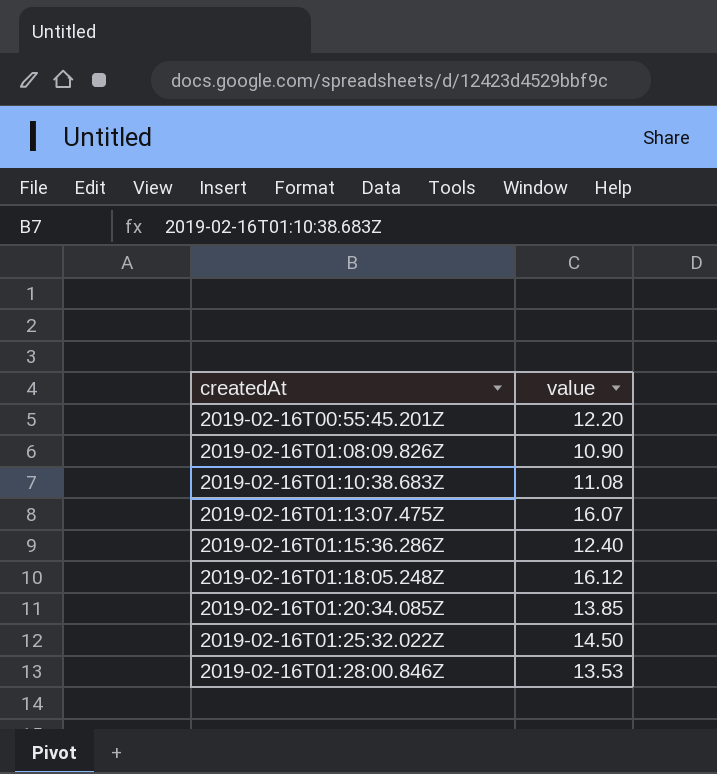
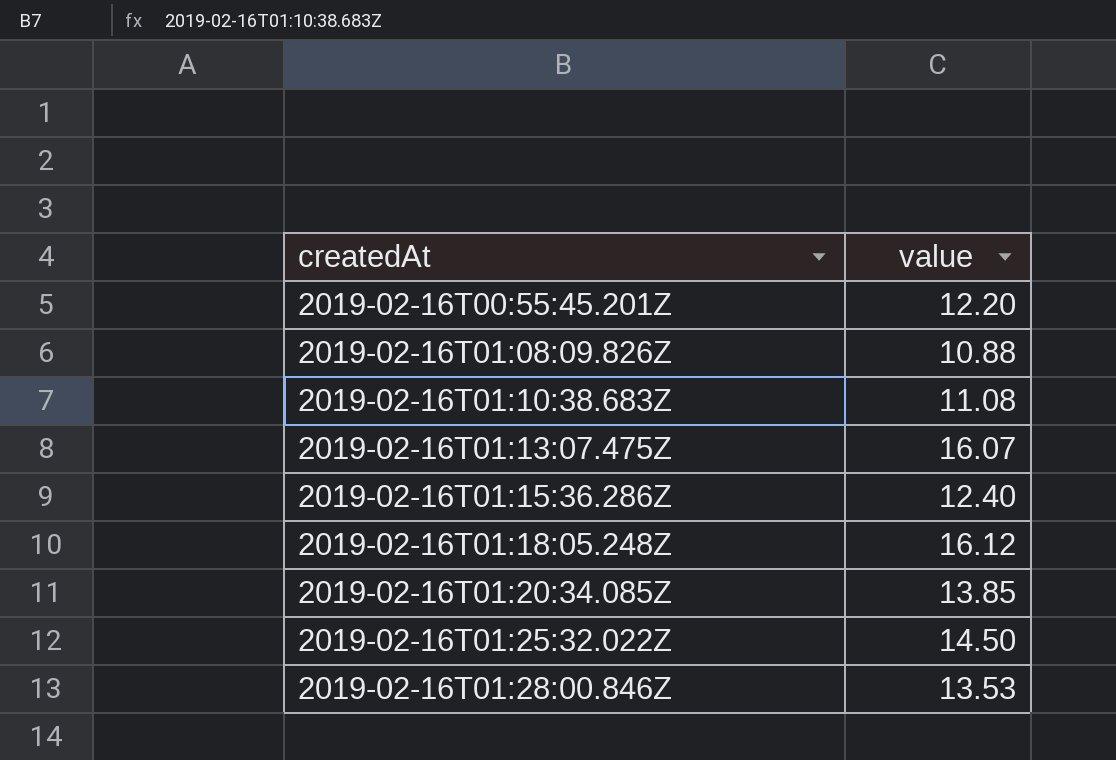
2019-02-16T01:08:09.826Z | value: 10.90 -> 10.88

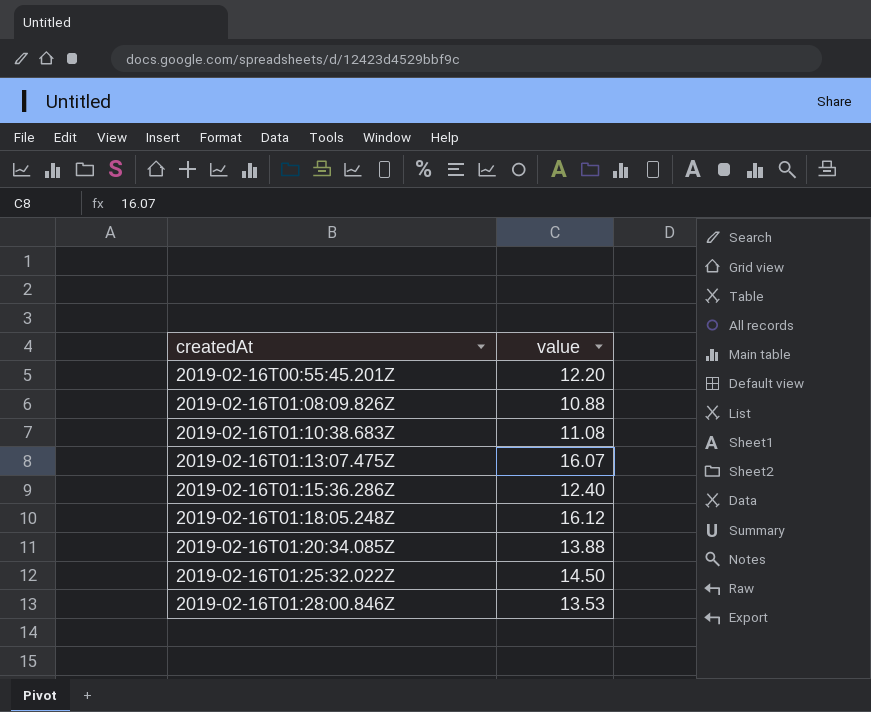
2019-02-16T01:20:34.085Z | value: 13.85 -> 13.88

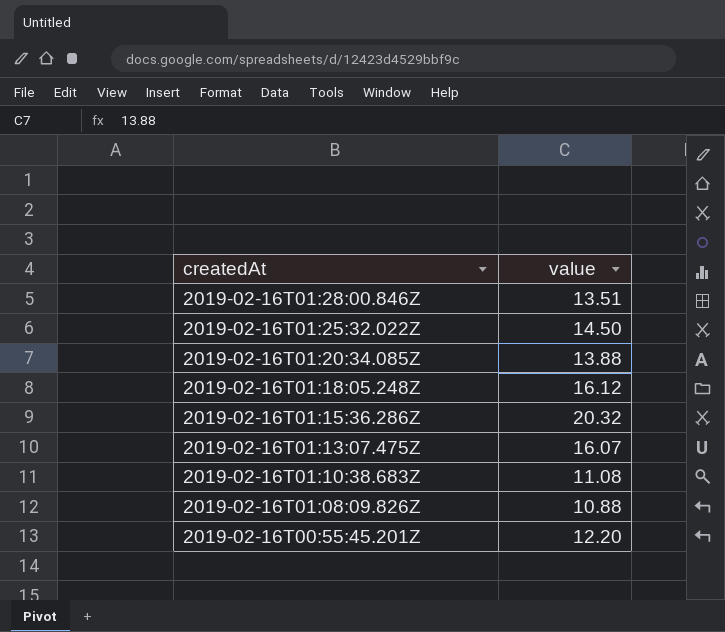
row order: createdAt ascending -> createdAt descending
2019-02-16T01:28:00.846Z | value: 13.53 -> 13.51
2019-02-16T01:15:36.286Z | value: 12.40 -> 20.32

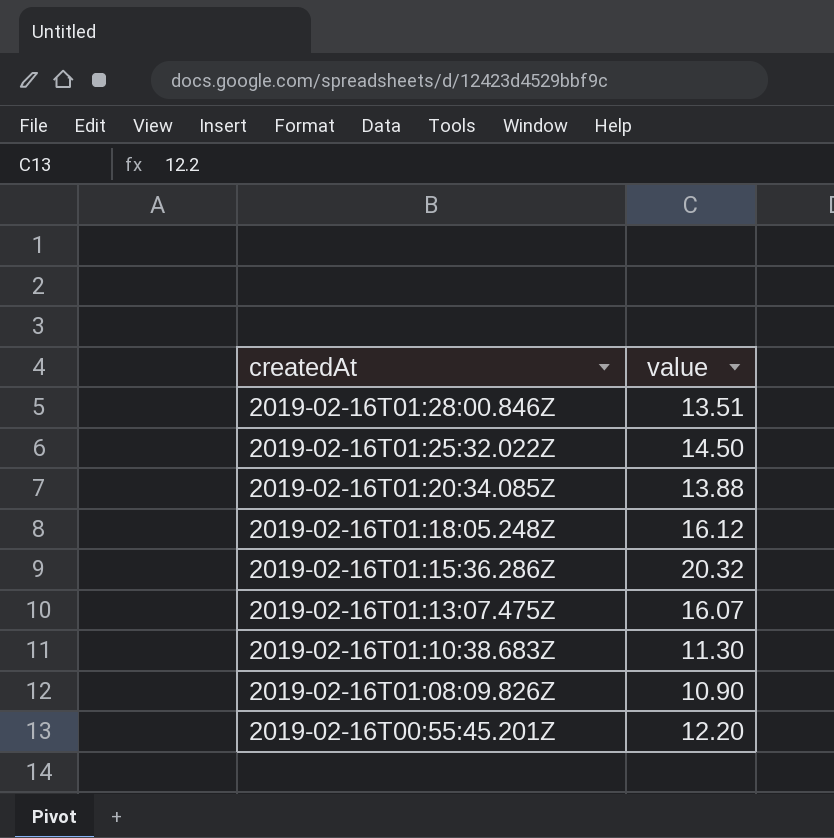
2019-02-16T01:10:38.683Z | value: 11.08 -> 11.30
2019-02-16T01:08:09.826Z | value: 10.88 -> 10.90

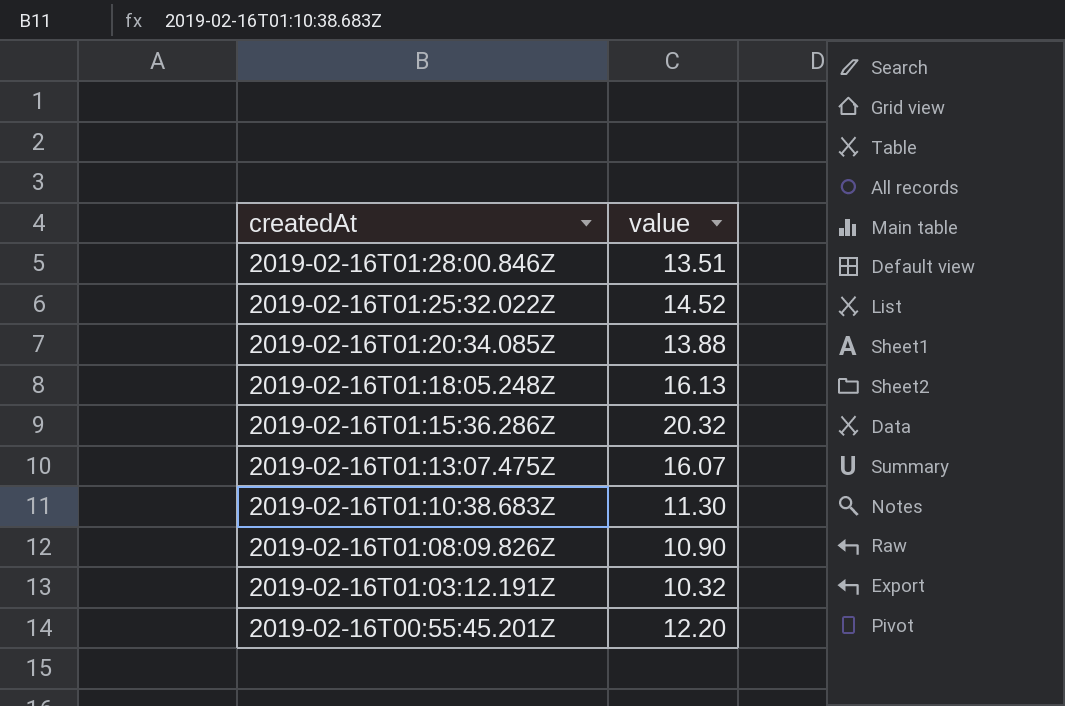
2019-02-16T01:25:32.022Z | value: 14.50 -> 14.52
2019-02-16T01:18:05.248Z | value: 16.12 -> 16.13
row 2019-02-16T01:03:12.191Z: none -> 10.32

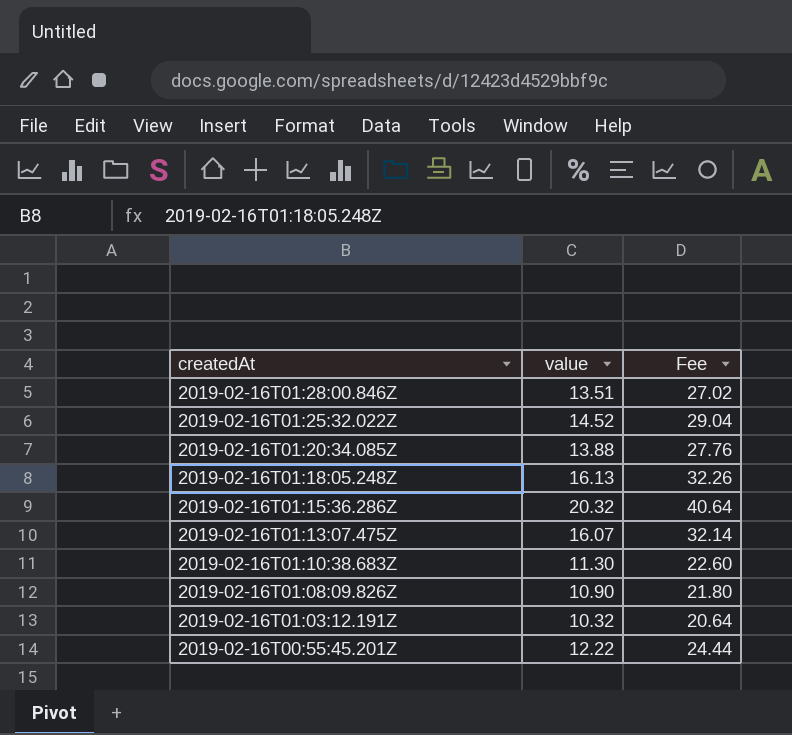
column Fee | formula: none -> [value] * 2
2019-02-16T00:55:45.201Z | value: 12.20 -> 12.22

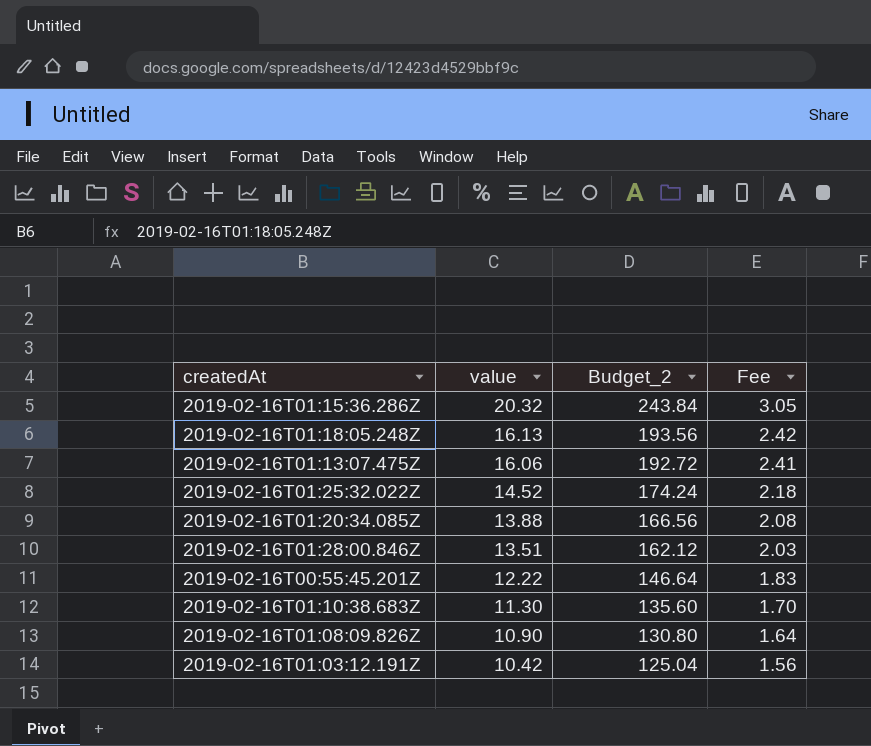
row order: createdAt descending -> value descending
column Budget_2 | formula: none -> [value] * 12
column Fee | formula: [value] * 2 -> [value] * 0.15
2019-02-16T01:13:07.475Z | value: 16.07 -> 16.06
2019-02-16T01:03:12.191Z | value: 10.32 -> 10.42

